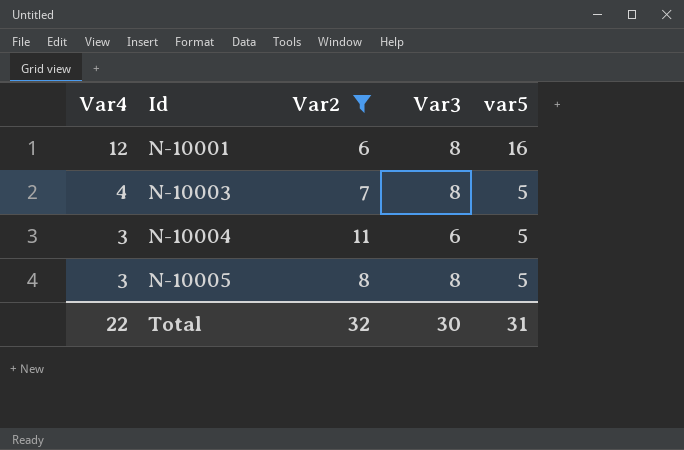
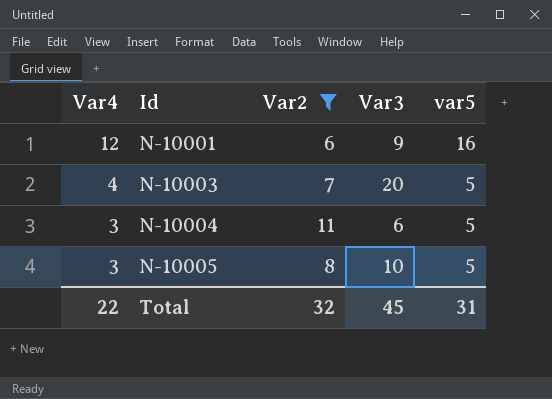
N-10001 | Var3: 8 -> 9
N-10003 | Var3: 8 -> 20
N-10005 | Var3: 8 -> 10
Total | Var3: 30 -> 45

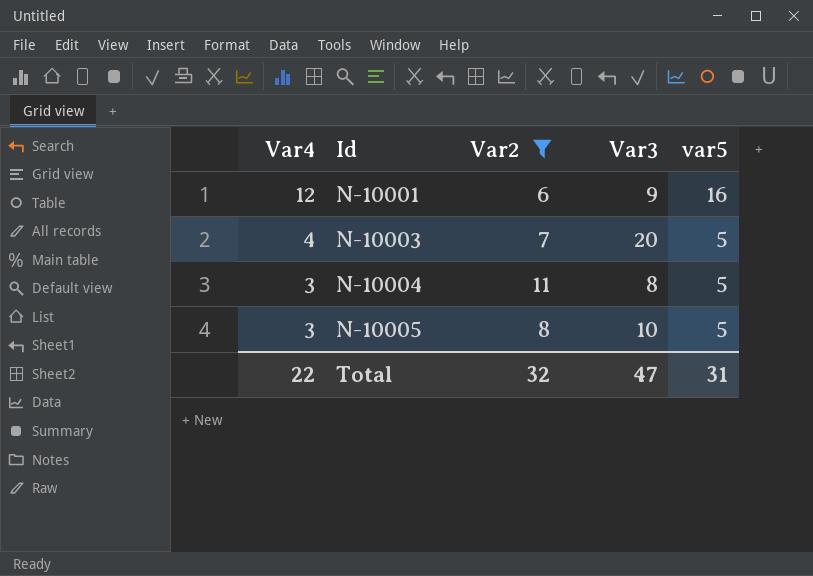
N-10004 | Var3: 6 -> 8
Total | Var3: 45 -> 47

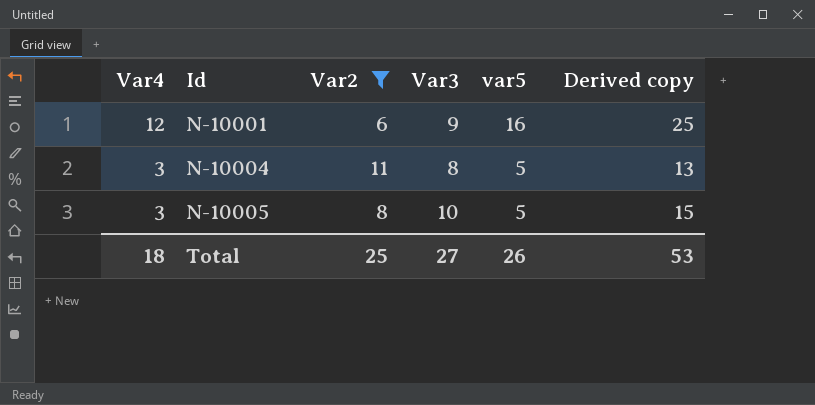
column Derived copy | formula: none -> [Var3] + [var5]
row N-10003: 4 | 7 | 20 | 5 -> none
Total | Var4: 22 -> 18
Total | Var2: 32 -> 25
Total | Var3: 47 -> 27
Total | var5: 31 -> 26

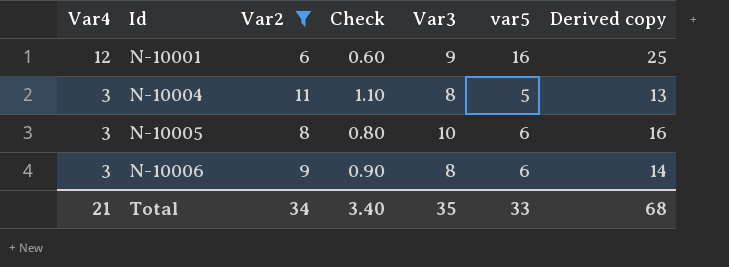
column Check | formula: none -> [Var2] * 0.1
N-10005 | var5: 5 -> 6
N-10005 | Derived copy: 15 -> 16
row N-10006: none -> 3 | 9 | 0.90 | 8 | 6 | 14
Total | Var4: 18 -> 21
Total | Var2: 25 -> 34
Total | Var3: 27 -> 35
Total | var5: 26 -> 33
Total | Derived copy: 53 -> 68

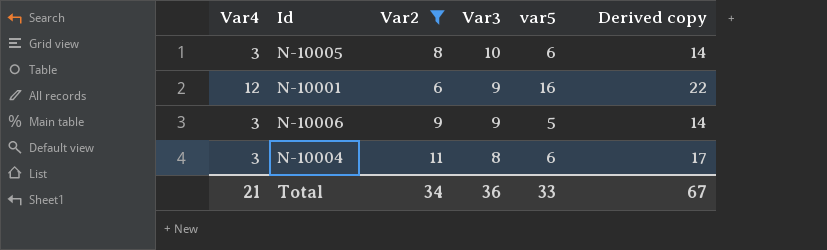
row order: Var4 descending -> Var3 descending
column Check | formula: [Var2] * 0.1 -> none
column Derived copy | formula: [Var3] + [var5] -> [Var2] + [var5]
N-10006 | Var3: 8 -> 9
N-10006 | var5: 6 -> 5
N-10004 | var5: 5 -> 6
Total | Var3: 35 -> 36
Total | Derived copy: 68 -> 67

